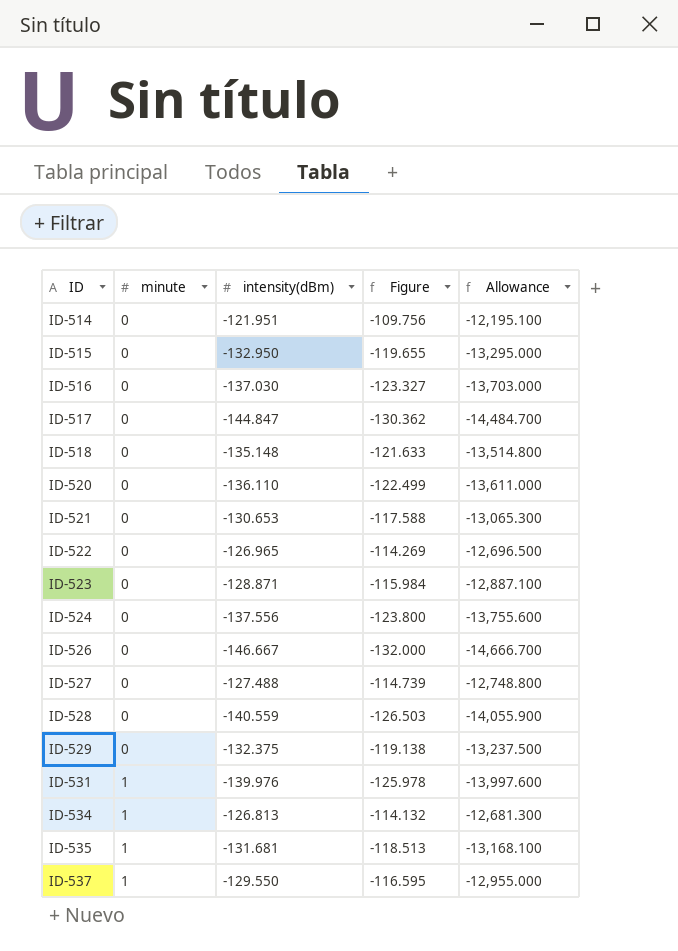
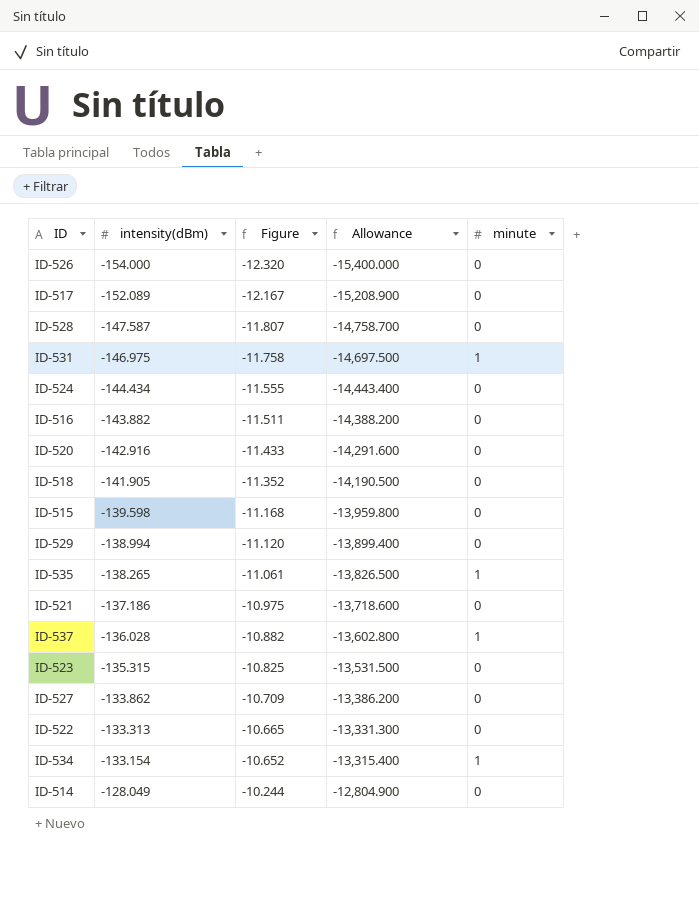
row order: ID ascending -> intensity(dBm) ascending
column Figure | formula: [intensity(dBm)] * 0.9 -> [intensity(dBm)] * 0.08
column minute | position: 2 -> 5
ID-526 | intensity(dBm): -146.667 -> -154.000
ID-526 | Allowance: -14,666.700 -> -15,400.000
ID-517 | intensity(dBm): -144.847 -> -152.089
ID-517 | Allowance: -14,484.700 -> -15,208.900
ID-528 | intensity(dBm): -140.559 -> -147.587
ID-528 | Allowance: -14,055.900 -> -14,758.700
ID-531 | intensity(dBm): -139.976 -> -146.975
ID-531 | Allowance: -13,997.600 -> -14,697.500
ID-524 | intensity(dBm): -137.556 -> -144.434
ID-524 | Allowance: -13,755.600 -> -14,443.400
ID-516 | intensity(dBm): -137.030 -> -143.882
ID-516 | Allowance: -13,703.000 -> -14,388.200
ID-520 | intensity(dBm): -136.110 -> -142.916
ID-520 | Allowance: -13,611.000 -> -14,291.600
ID-518 | intensity(dBm): -135.148 -> -141.905
ID-518 | Allowance: -13,514.800 -> -14,190.500
ID-515 | intensity(dBm): -132.950 -> -139.598
ID-515 | Allowance: -13,295.000 -> -13,959.800
ID-529 | intensity(dBm): -132.375 -> -138.994
ID-529 | Allowance: -13,237.500 -> -13,899.400
ID-535 | intensity(dBm): -131.681 -> -138.265
ID-535 | Allowance: -13,168.100 -> -13,826.500
ID-521 | intensity(dBm): -130.653 -> -137.186
ID-521 | Allowance: -13,065.300 -> -13,718.600
ID-537 | intensity(dBm): -129.550 -> -136.028
ID-537 | Allowance: -12,955.000 -> -13,602.800
ID-523 | intensity(dBm): -128.871 -> -135.315
ID-523 | Allowance: -12,887.100 -> -13,531.500
ID-527 | intensity(dBm): -127.488 -> -133.862
ID-527 | Allowance: -12,748.800 -> -13,386.200
ID-522 | intensity(dBm): -126.965 -> -133.313
ID-522 | Allowance: -12,696.500 -> -13,331.300
ID-534 | intensity(dBm): -126.813 -> -133.154
ID-534 | Allowance: -12,681.300 -> -13,315.400
ID-514 | intensity(dBm): -121.951 -> -128.049
ID-514 | Allowance: -12,195.100 -> -12,804.900

